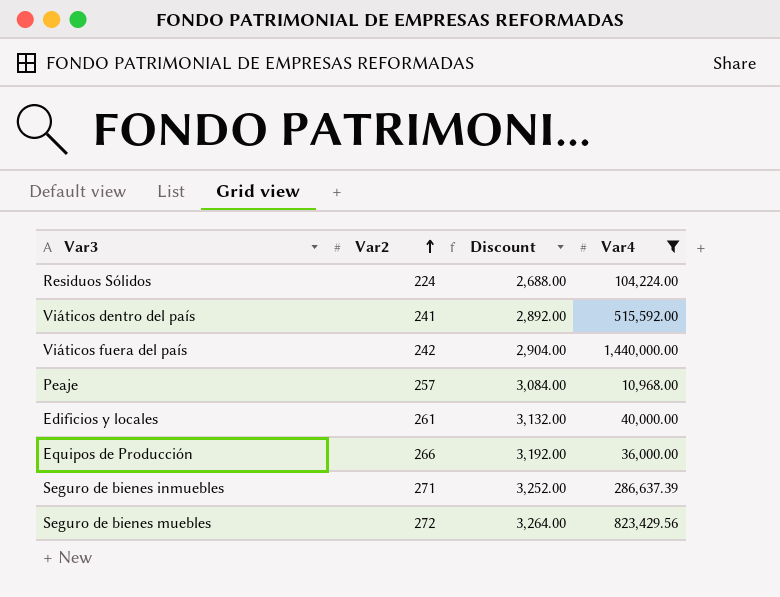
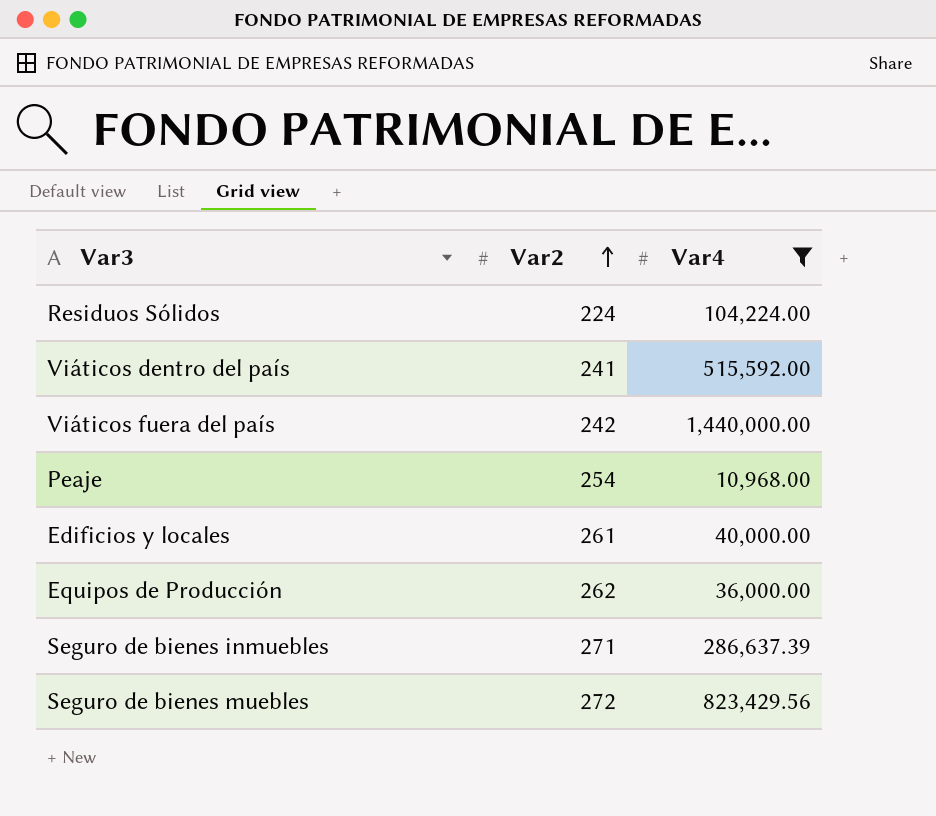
column Discount | formula: [Var2] * 12 -> none
Peaje | Var2: 257 -> 254
Equipos de Producción | Var2: 266 -> 262

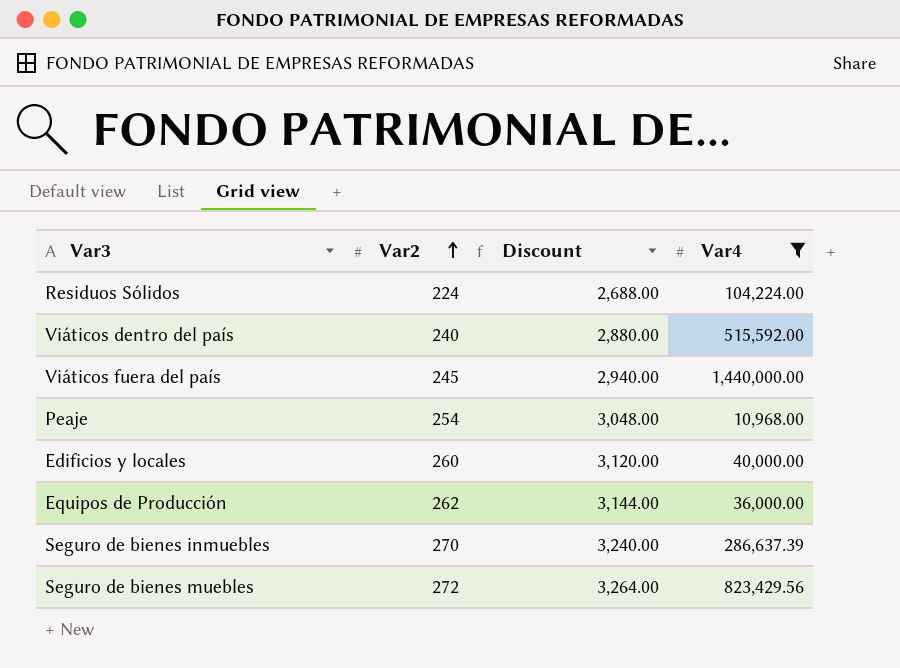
column Discount | formula: none -> [Var2] * 12
Viáticos dentro del país | Var2: 241 -> 240
Viáticos fuera del país | Var2: 242 -> 245
Edificios y locales | Var2: 261 -> 260
Seguro de bienes inmuebles | Var2: 271 -> 270

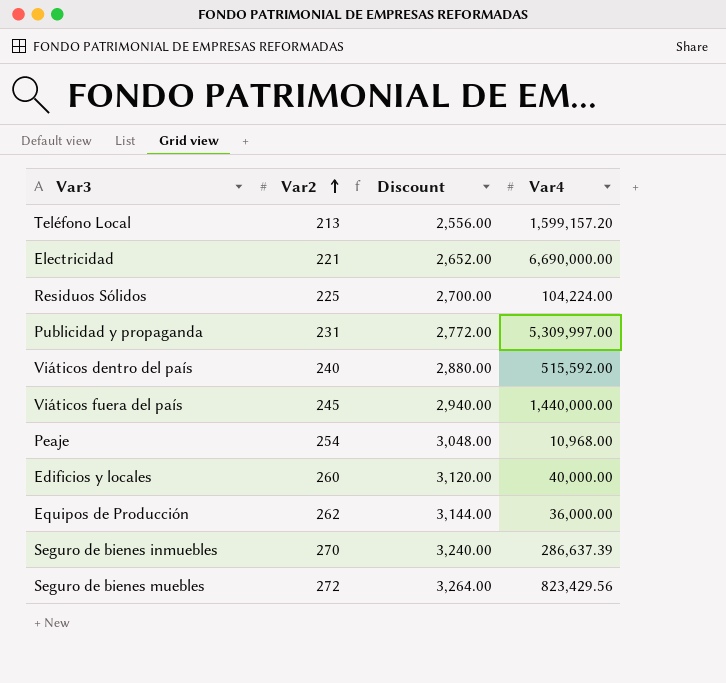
filter: Var4 <= 1,440,000.00 -> none
Residuos Sólidos | Var2: 224 -> 225
Residuos Sólidos | Discount: 2,688.00 -> 2,700.00

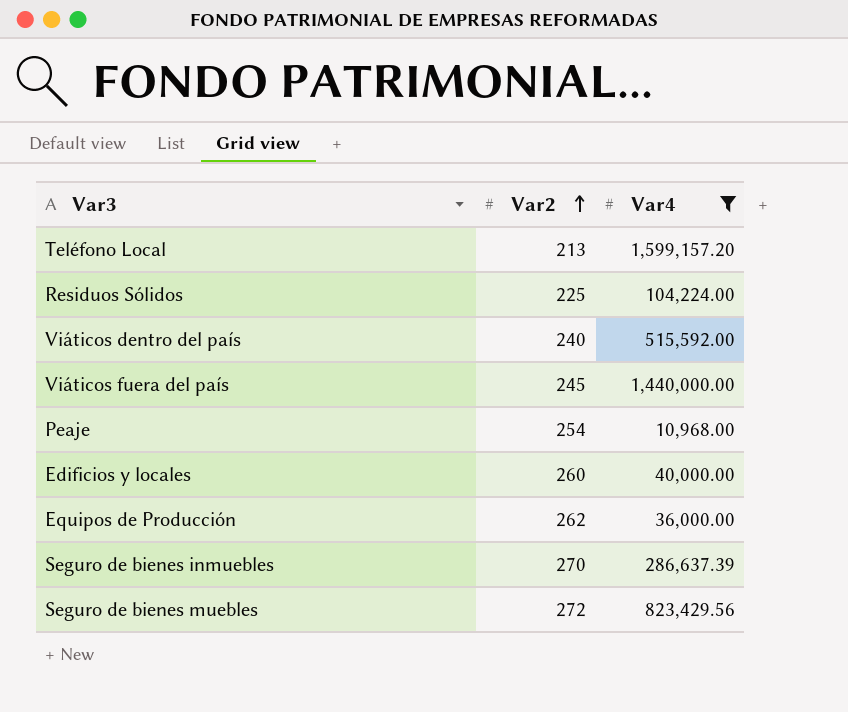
filter: none -> Var4 <= 1,599,157.20
column Discount | formula: [Var2] * 12 -> none

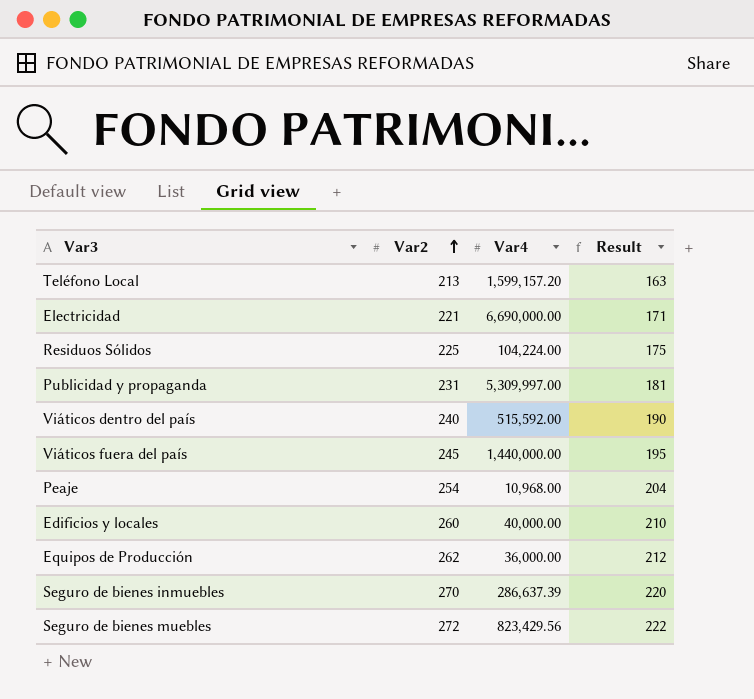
filter: Var4 <= 1,599,157.20 -> none
column Result | formula: none -> [Var2] - 50

